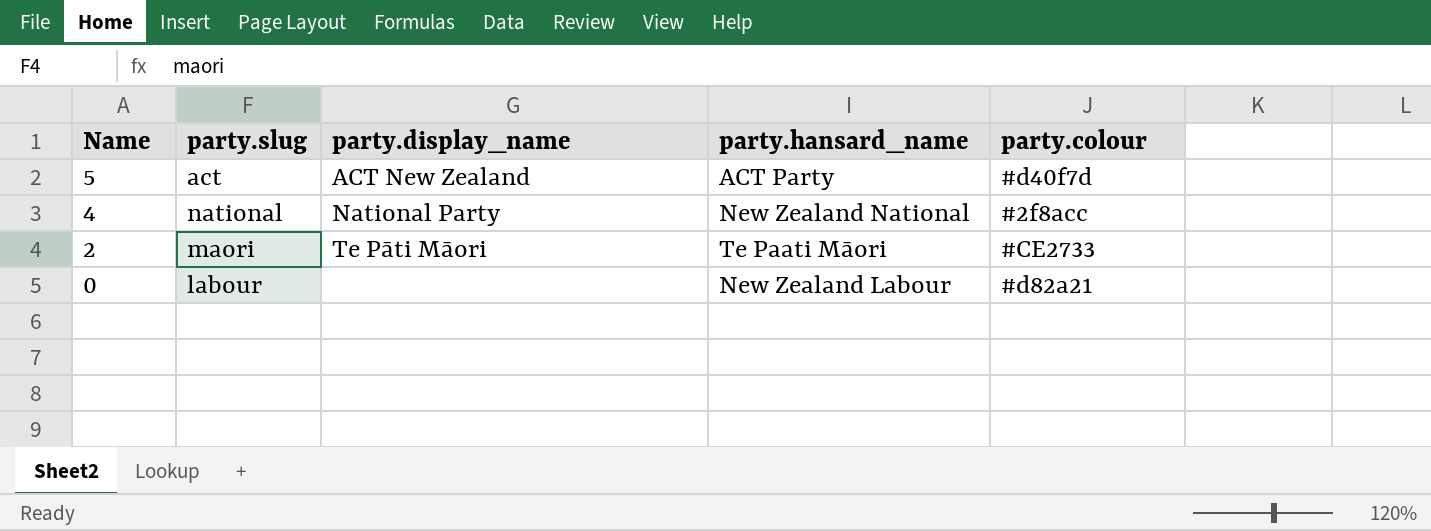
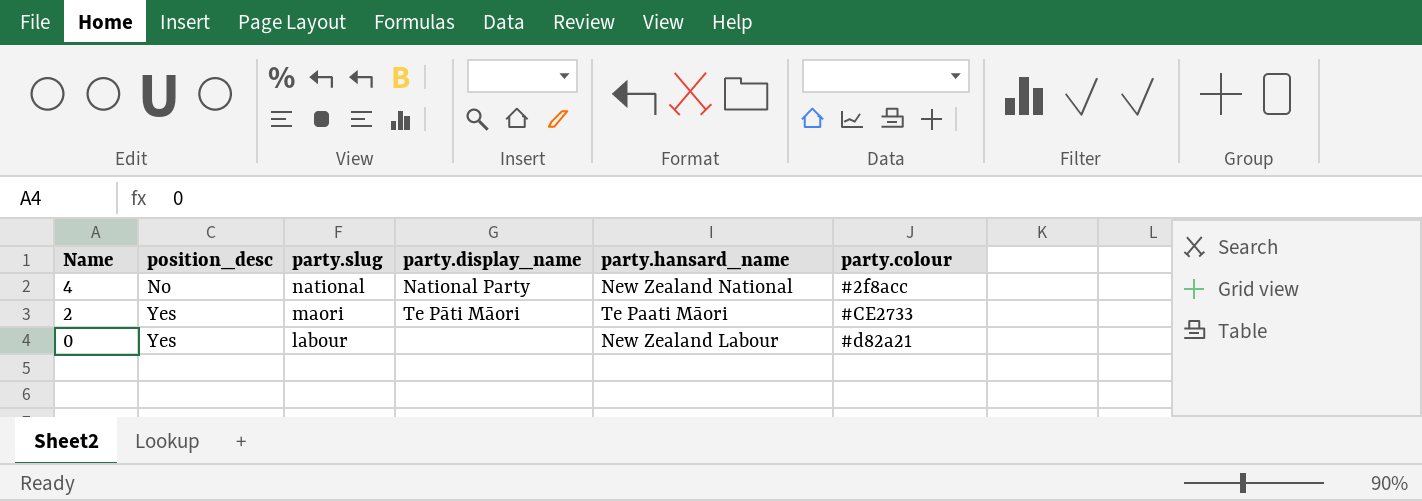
column position_desc | position: none -> 2
row 5: act | ACT New Zealand | ACT Party | #d40f7d -> none

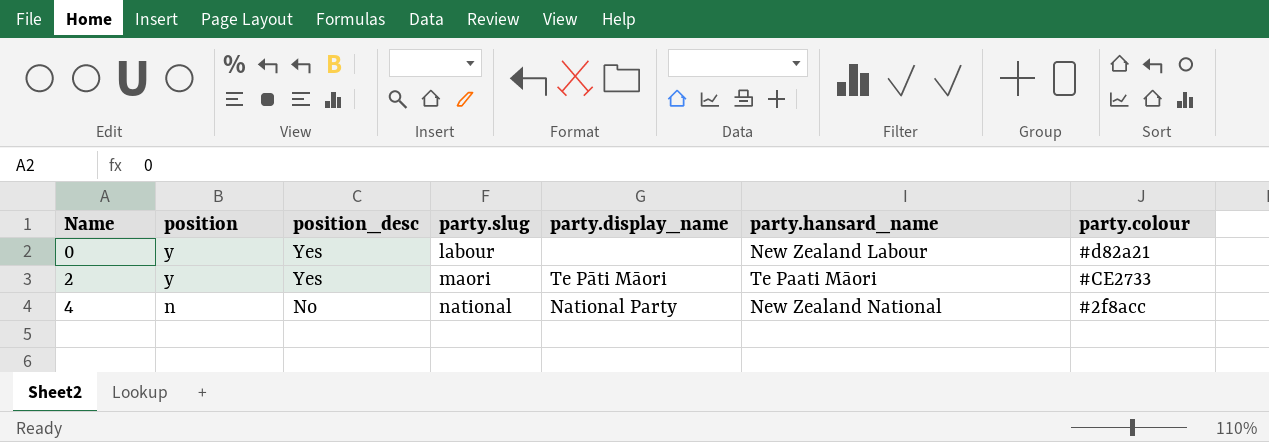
row order: Name descending -> Name ascending
column position | position: none -> 2

